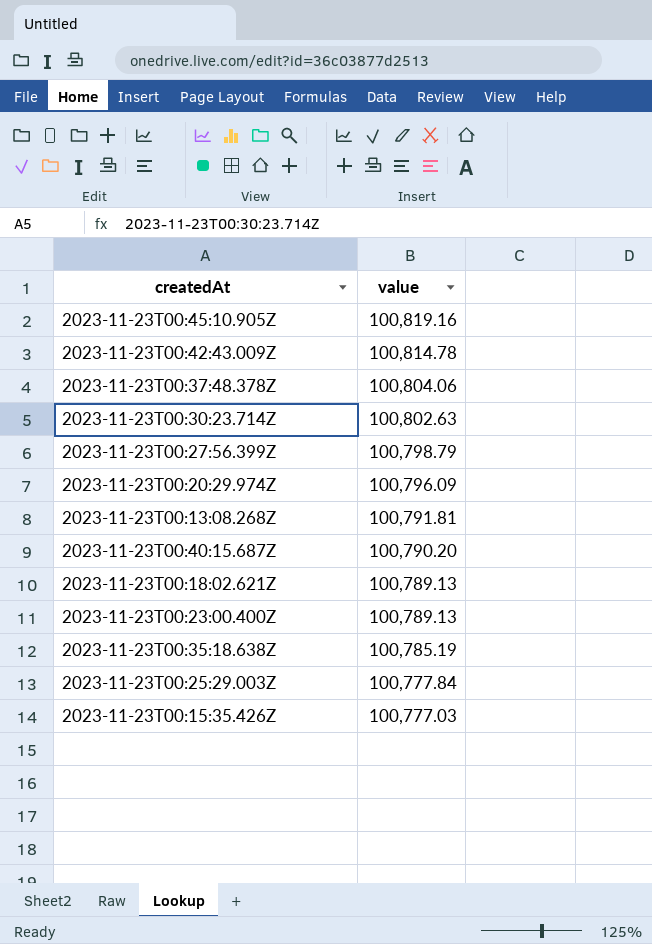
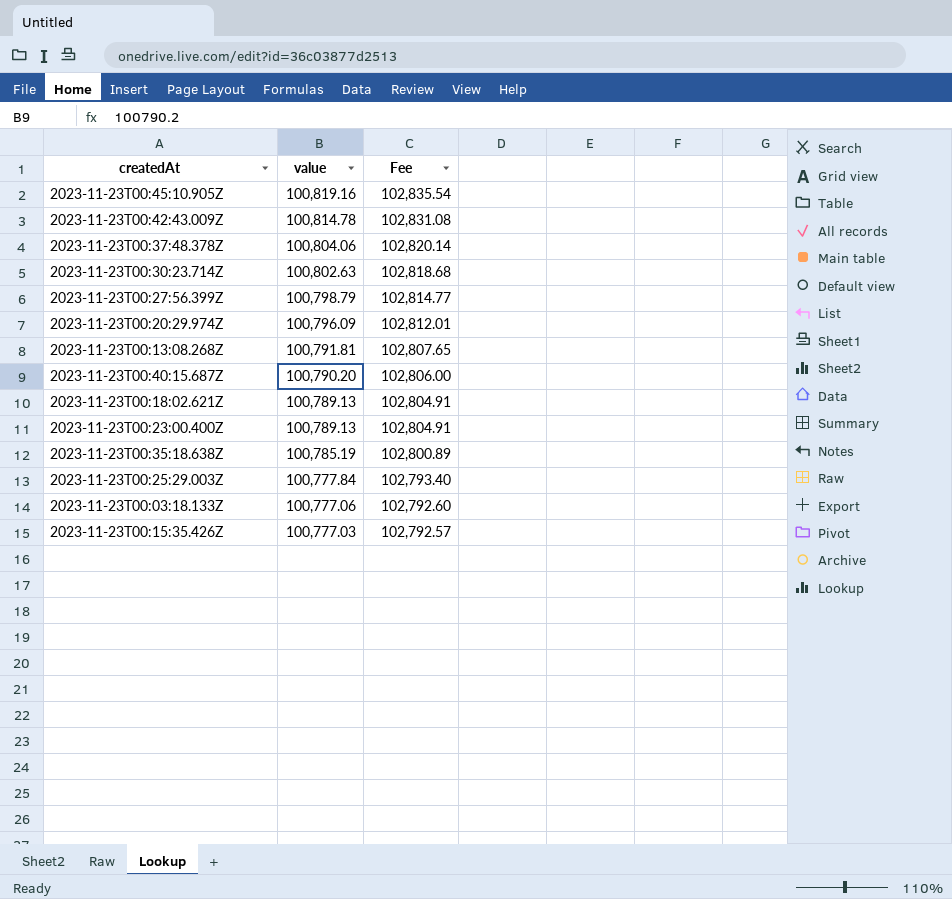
column Fee | formula: none -> [value] * 1.02
row 2023-11-23T00:03:18.133Z: none -> 100,777.06 | 102,792.60

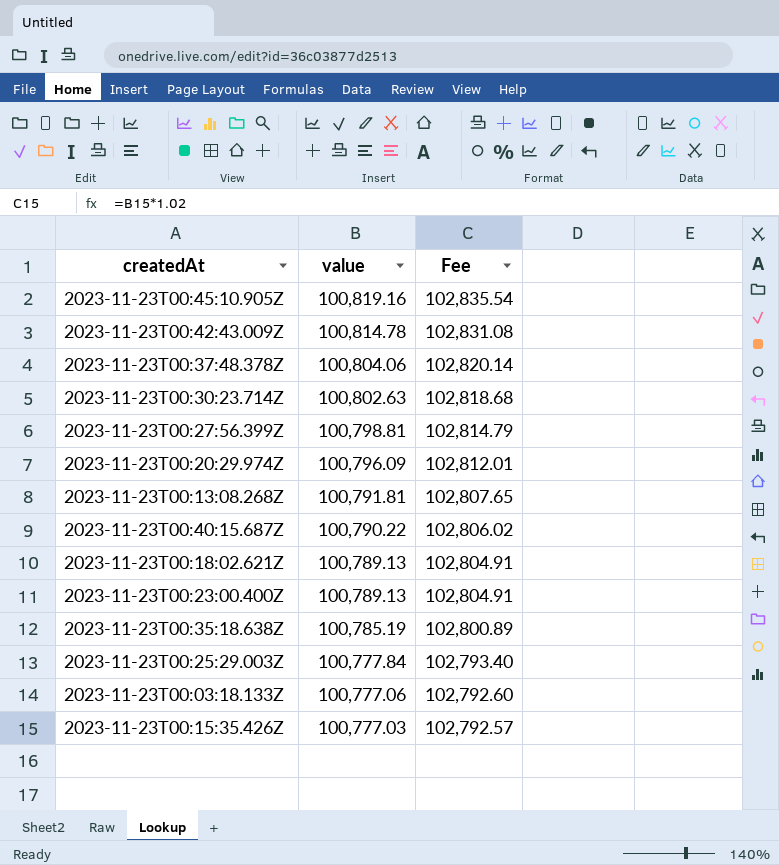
2023-11-23T00:27:56.399Z | value: 100,798.79 -> 100,798.81
2023-11-23T00:27:56.399Z | Fee: 102,814.77 -> 102,814.79
2023-11-23T00:40:15.687Z | value: 100,790.20 -> 100,790.22
2023-11-23T00:40:15.687Z | Fee: 102,806.00 -> 102,806.02

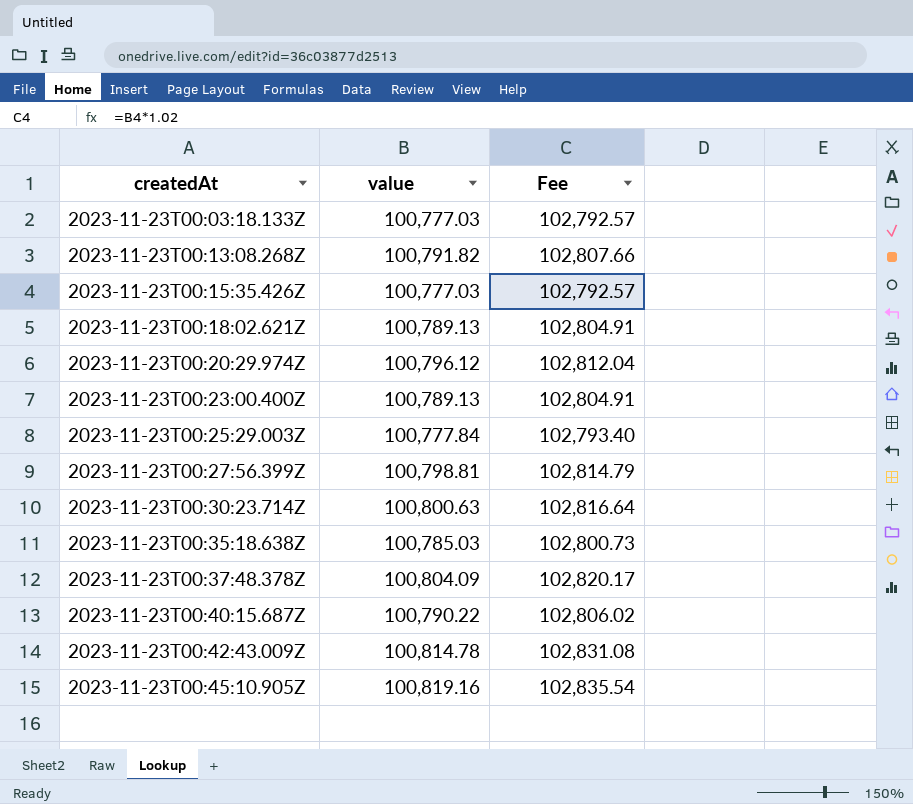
row order: value descending -> createdAt ascending
2023-11-23T00:03:18.133Z | value: 100,777.06 -> 100,777.03
2023-11-23T00:03:18.133Z | Fee: 102,792.60 -> 102,792.57
2023-11-23T00:13:08.268Z | value: 100,791.81 -> 100,791.82
2023-11-23T00:13:08.268Z | Fee: 102,807.65 -> 102,807.66
2023-11-23T00:20:29.974Z | value: 100,796.09 -> 100,796.12
2023-11-23T00:20:29.974Z | Fee: 102,812.01 -> 102,812.04
2023-11-23T00:30:23.714Z | value: 100,802.63 -> 100,800.63
2023-11-23T00:30:23.714Z | Fee: 102,818.68 -> 102,816.64
2023-11-23T00:35:18.638Z | value: 100,785.19 -> 100,785.03
2023-11-23T00:35:18.638Z | Fee: 102,800.89 -> 102,800.73
2023-11-23T00:37:48.378Z | value: 100,804.06 -> 100,804.09
2023-11-23T00:37:48.378Z | Fee: 102,820.14 -> 102,820.17

